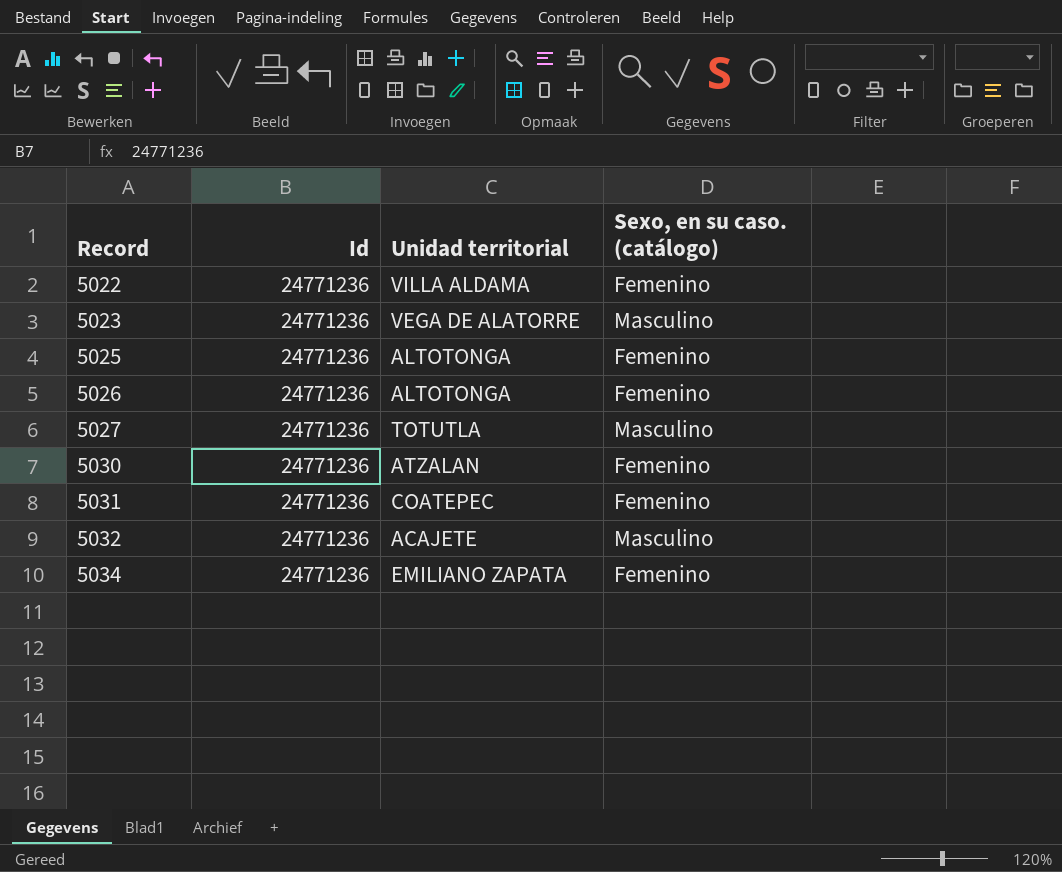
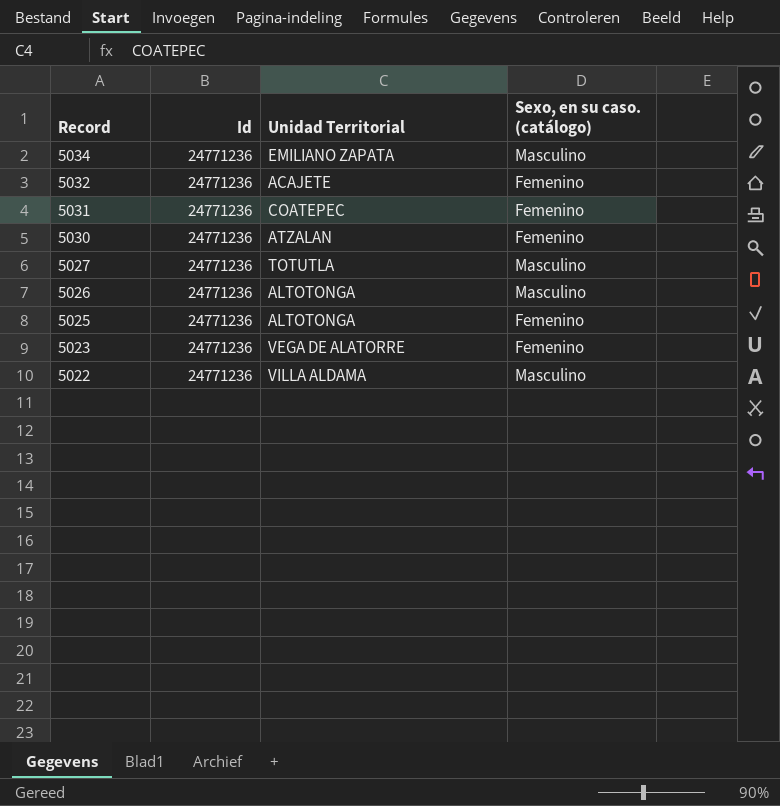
row order: Record ascending -> Record descending
column name: Unidad territorial -> Unidad Territorial
5034 | Sexo, en su caso. (catálogo): Femenino -> Masculino
5032 | Sexo, en su caso. (catálogo): Masculino -> Femenino
5026 | Sexo, en su caso. (catálogo): Femenino -> Masculino
5023 | Sexo, en su caso. (catálogo): Masculino -> Femenino
5022 | Sexo, en su caso. (catálogo): Femenino -> Masculino

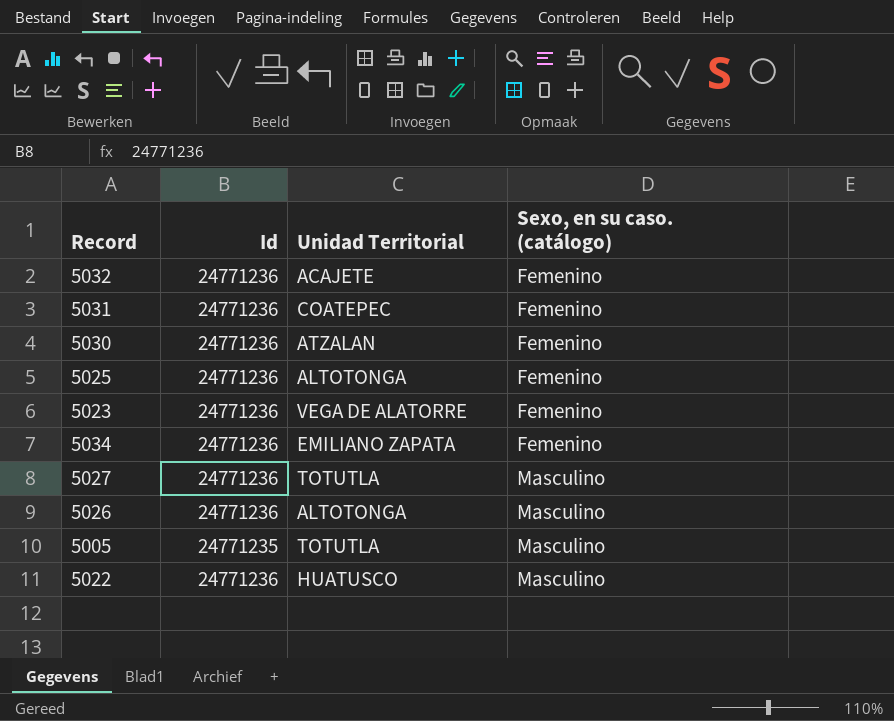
row order: Record descending -> Sexo, en su caso. (catálogo) ascending
5034 | Sexo, en su caso. (catálogo): Masculino -> Femenino
row 5005: none -> 24771235 | TOTUTLA | Masculino
5022 | Unidad Territorial: VILLA ALDAMA -> HUATUSCO

